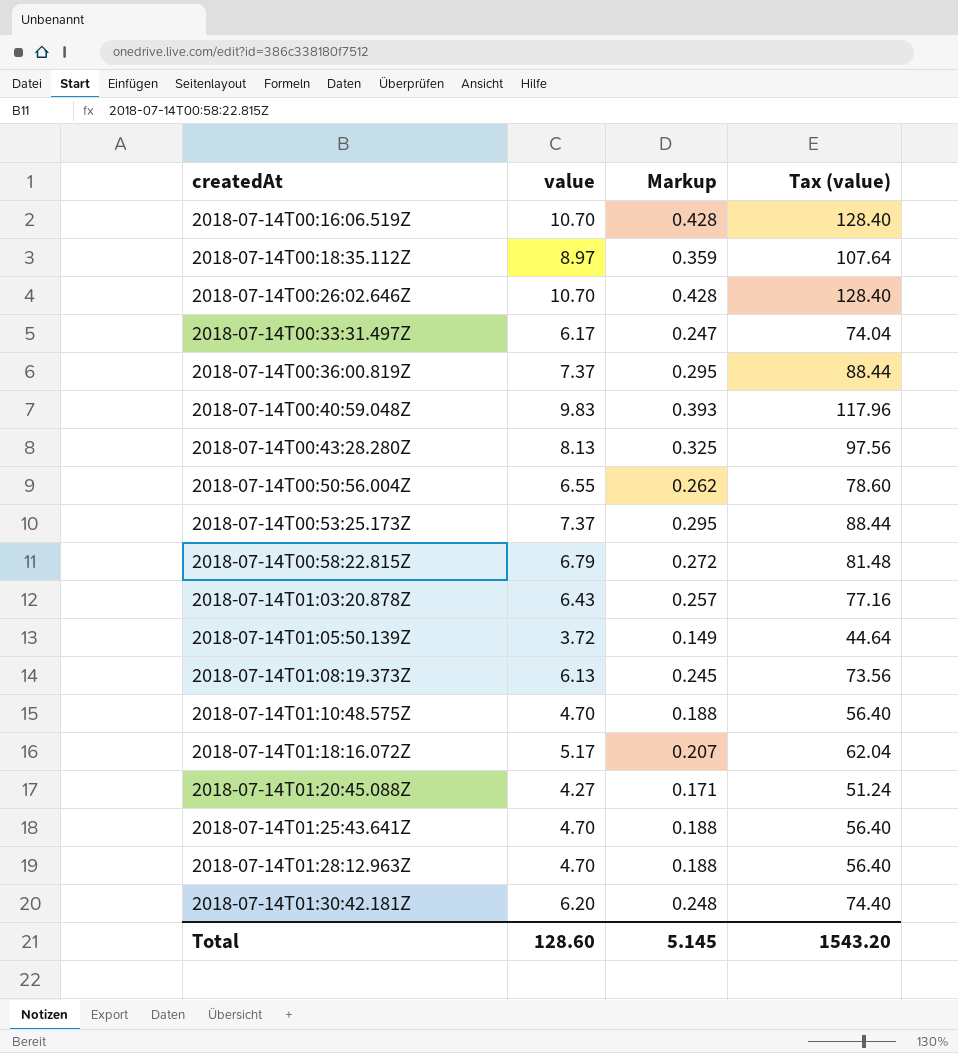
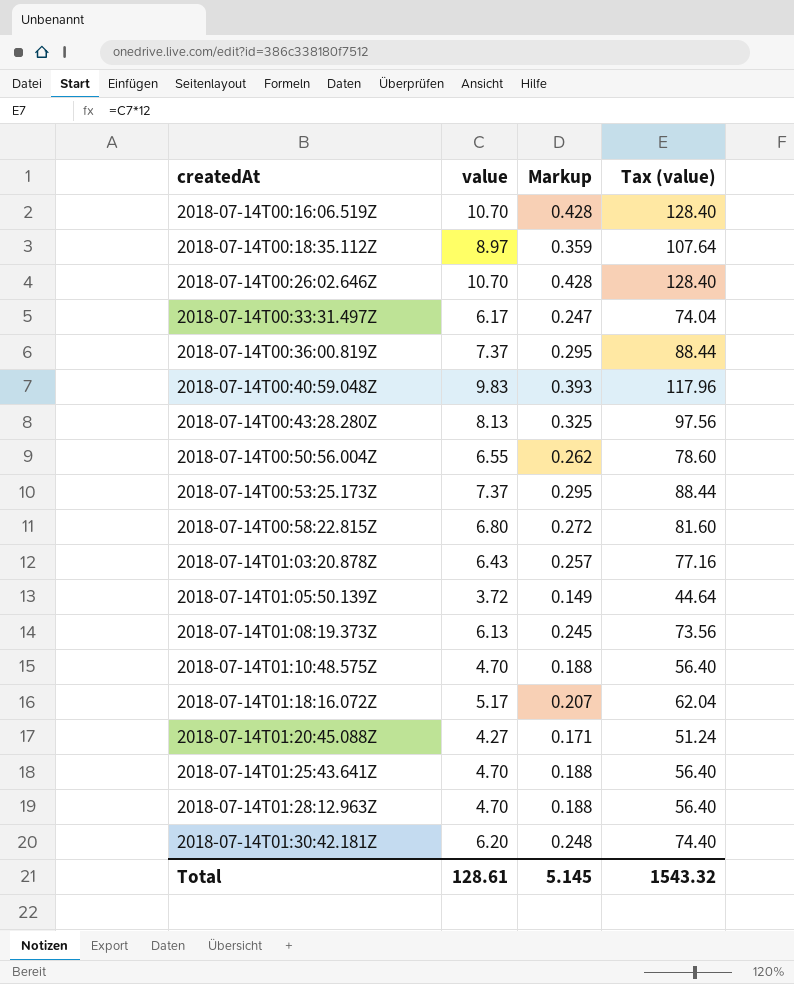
2018-07-14T00:58:22.815Z | value: 6.79 -> 6.80
2018-07-14T00:58:22.815Z | Tax (value): 81.48 -> 81.60
Total | value: 128.60 -> 128.61
Total | Tax (value): 1543.20 -> 1543.32

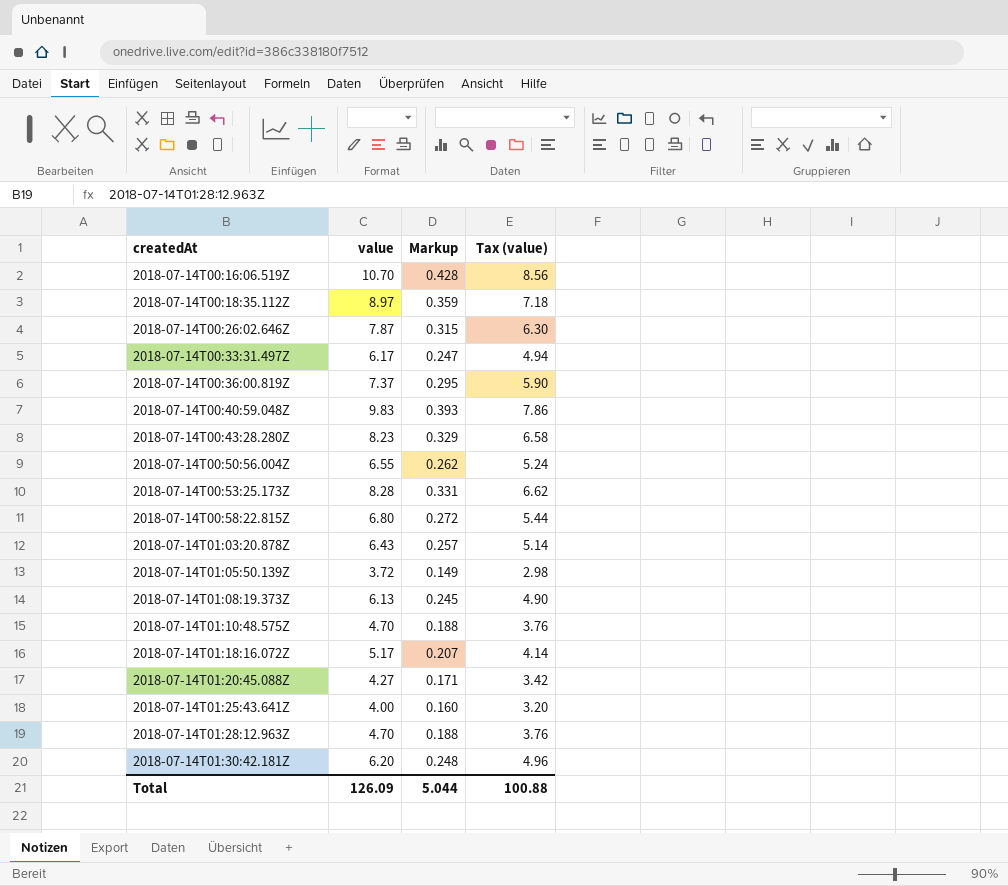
column Tax (value) | formula: [value] * 12 -> [value] * 0.8
2018-07-14T00:26:02.646Z | value: 10.70 -> 7.87
2018-07-14T00:26:02.646Z | Markup: 0.428 -> 0.315
2018-07-14T00:43:28.280Z | value: 8.13 -> 8.23
2018-07-14T00:43:28.280Z | Markup: 0.325 -> 0.329
2018-07-14T00:53:25.173Z | value: 7.37 -> 8.28
2018-07-14T00:53:25.173Z | Markup: 0.295 -> 0.331
2018-07-14T01:25:43.641Z | value: 4.70 -> 4.00
2018-07-14T01:25:43.641Z | Markup: 0.188 -> 0.160
Total | value: 128.61 -> 126.09
Total | Markup: 5.145 -> 5.044
Total | Tax (value): 1543.32 -> 100.88

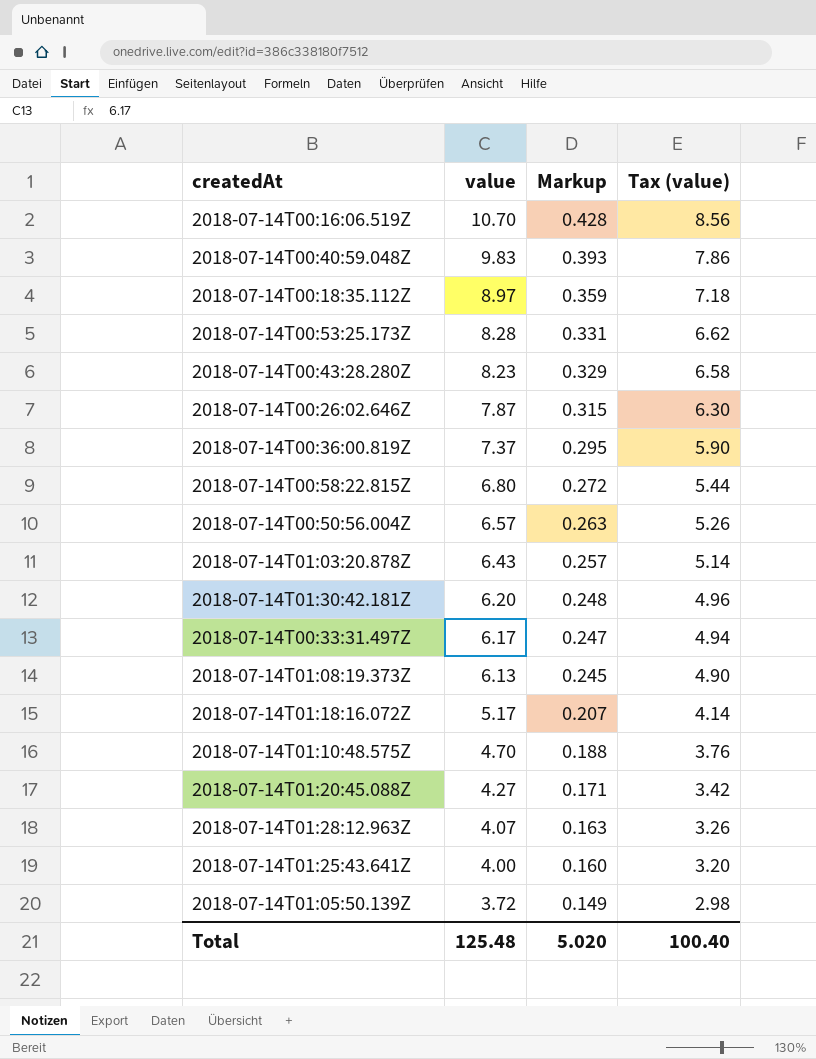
row order: createdAt ascending -> value descending
2018-07-14T00:50:56.004Z | value: 6.55 -> 6.57
2018-07-14T00:50:56.004Z | Markup: 0.262 -> 0.263
2018-07-14T00:50:56.004Z | Tax (value): 5.24 -> 5.26
2018-07-14T01:28:12.963Z | value: 4.70 -> 4.07
2018-07-14T01:28:12.963Z | Markup: 0.188 -> 0.163
2018-07-14T01:28:12.963Z | Tax (value): 3.76 -> 3.26
Total | value: 126.09 -> 125.48
Total | Markup: 5.044 -> 5.020
Total | Tax (value): 100.88 -> 100.40

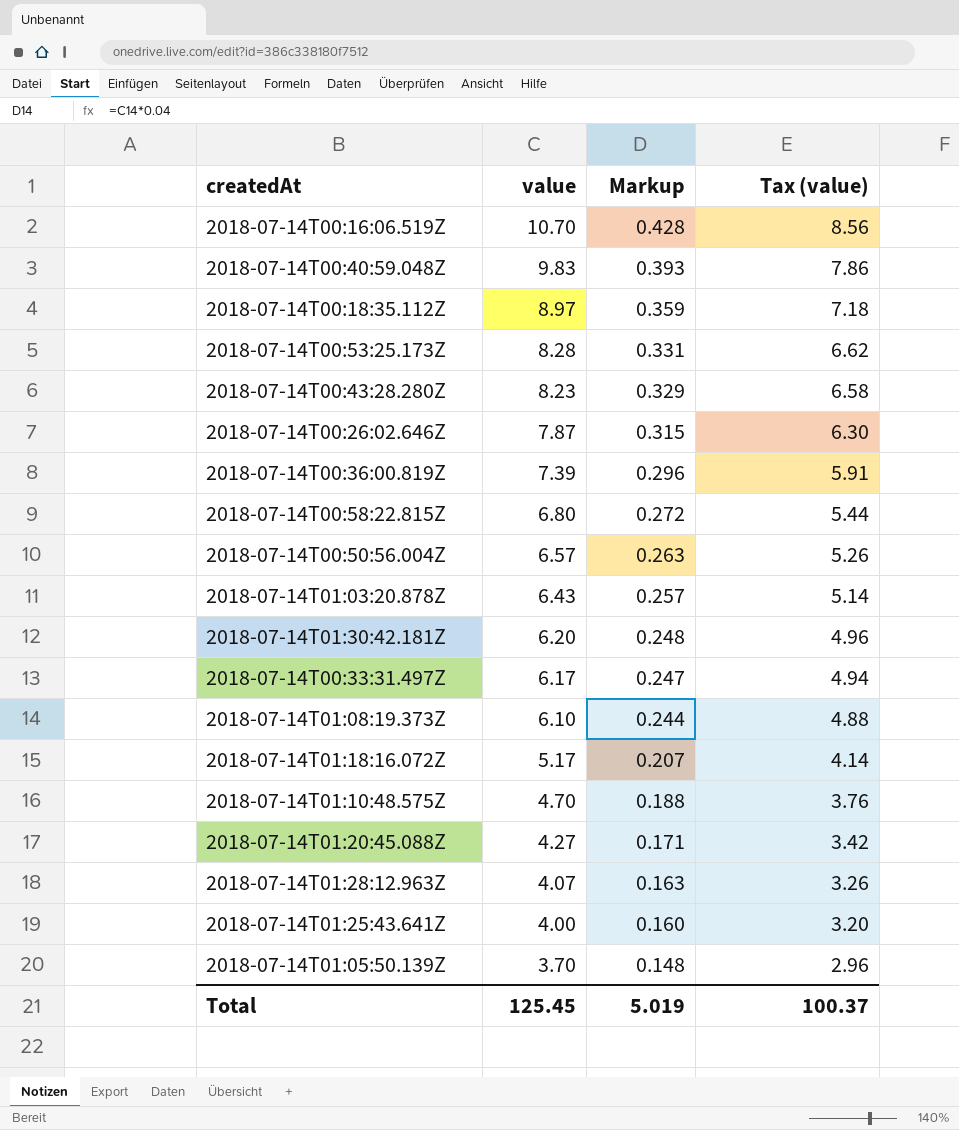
2018-07-14T00:36:00.819Z | value: 7.37 -> 7.39
2018-07-14T00:36:00.819Z | Markup: 0.295 -> 0.296
2018-07-14T00:36:00.819Z | Tax (value): 5.90 -> 5.91
2018-07-14T01:08:19.373Z | value: 6.13 -> 6.10
2018-07-14T01:08:19.373Z | Markup: 0.245 -> 0.244
2018-07-14T01:08:19.373Z | Tax (value): 4.90 -> 4.88
2018-07-14T01:05:50.139Z | value: 3.72 -> 3.70
2018-07-14T01:05:50.139Z | Markup: 0.149 -> 0.148
2018-07-14T01:05:50.139Z | Tax (value): 2.98 -> 2.96
Total | value: 125.48 -> 125.45
Total | Markup: 5.020 -> 5.019
Total | Tax (value): 100.40 -> 100.37

